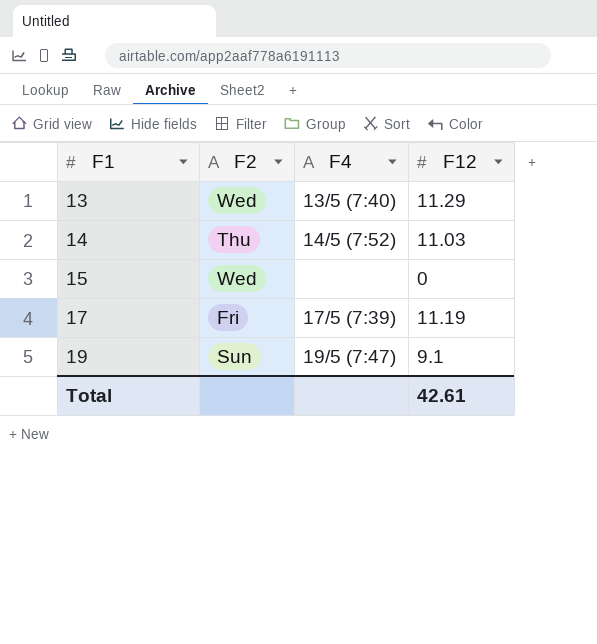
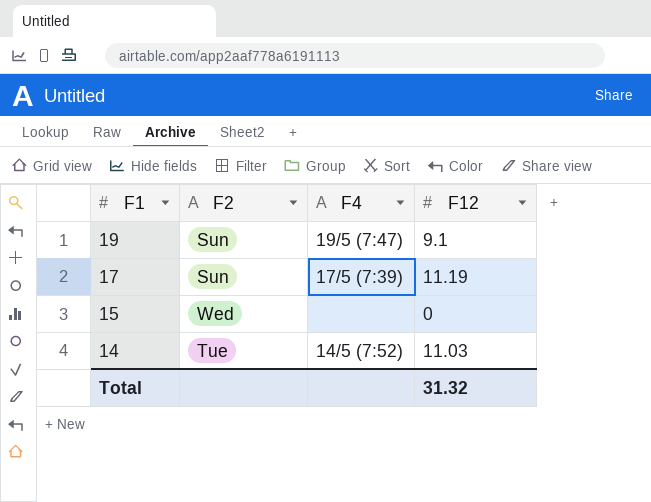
row order: F1 ascending -> F1 descending
row 13: Wed | 13/5 (7:40) | 11.29 -> none
17 | F2: Fri -> Sun
14 | F2: Thu -> Tue
Total | F12: 42.61 -> 31.32

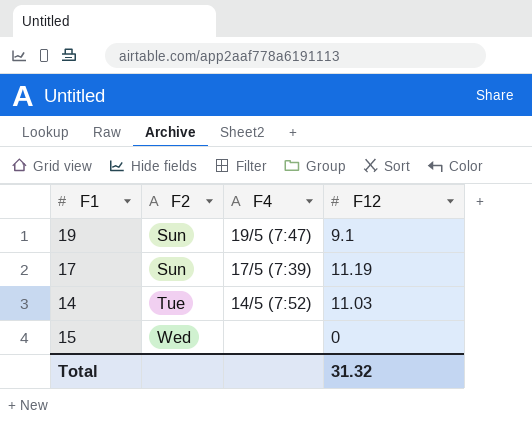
row order: F1 descending -> F2 ascending

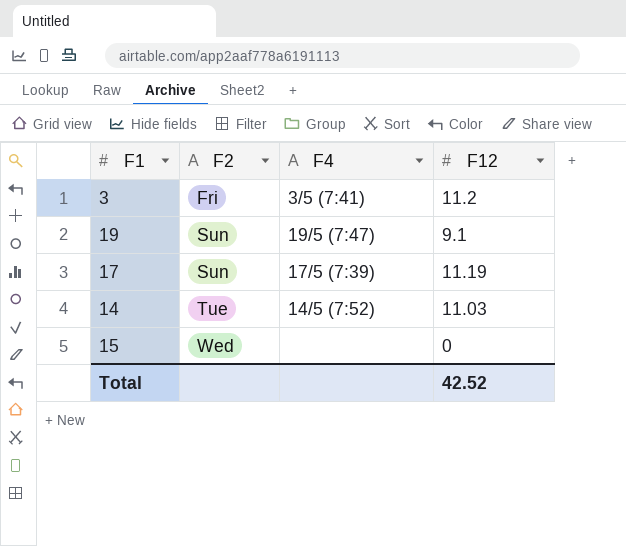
row 3: none -> Fri | 3/5 (7:41) | 11.2
Total | F12: 31.32 -> 42.52

